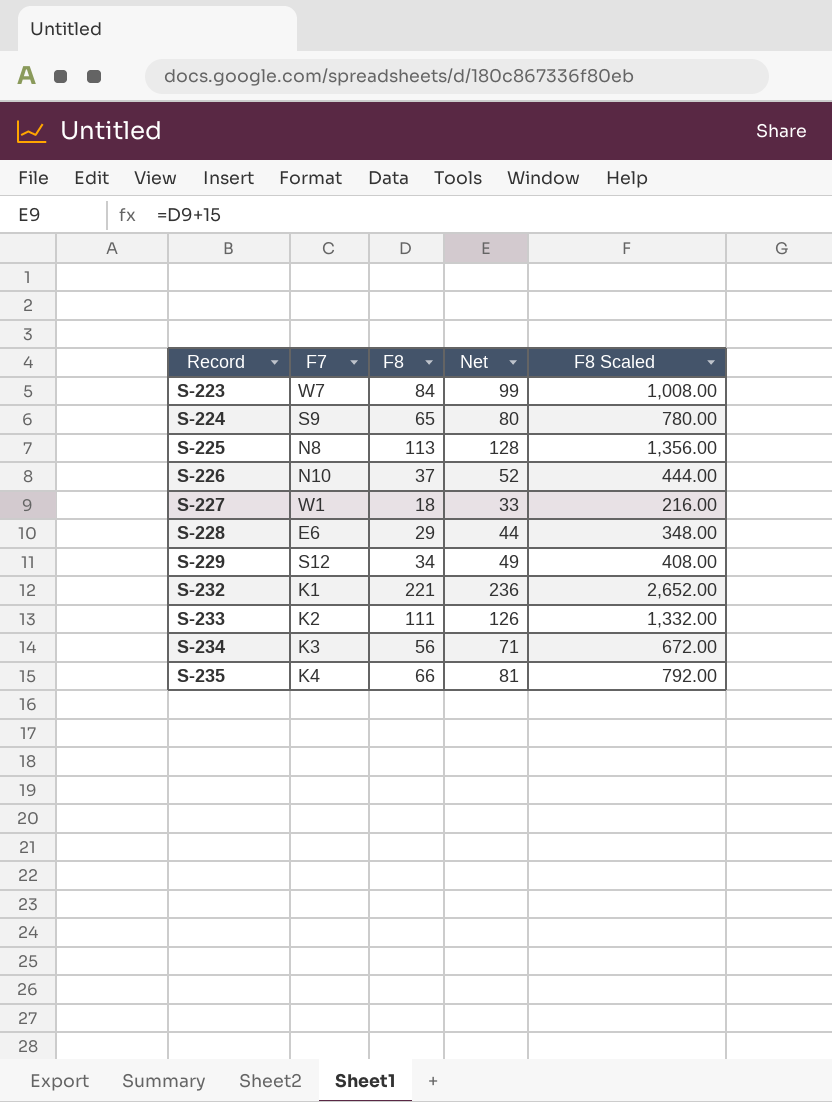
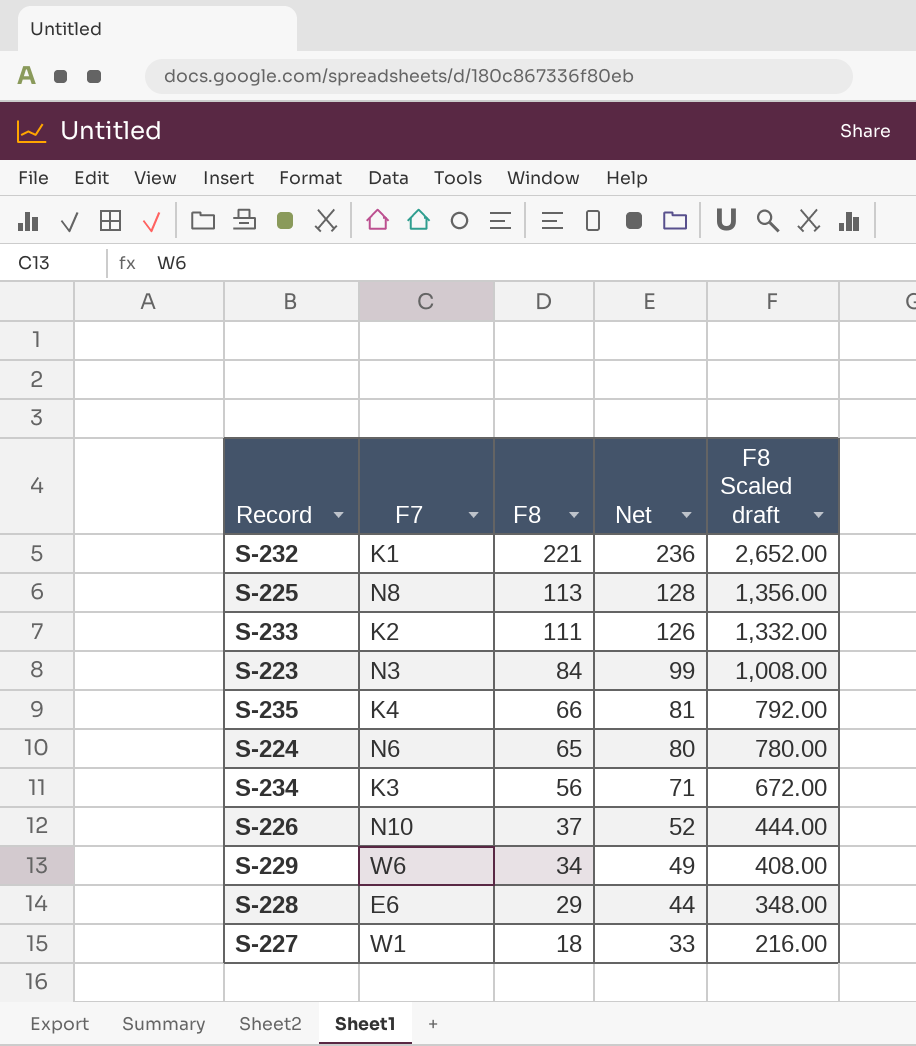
row order: Record ascending -> F8 descending
column name: F8 Scaled -> F8 Scaled draft
S-223 | F7: W7 -> N3
S-224 | F7: S9 -> N6
S-229 | F7: S12 -> W6

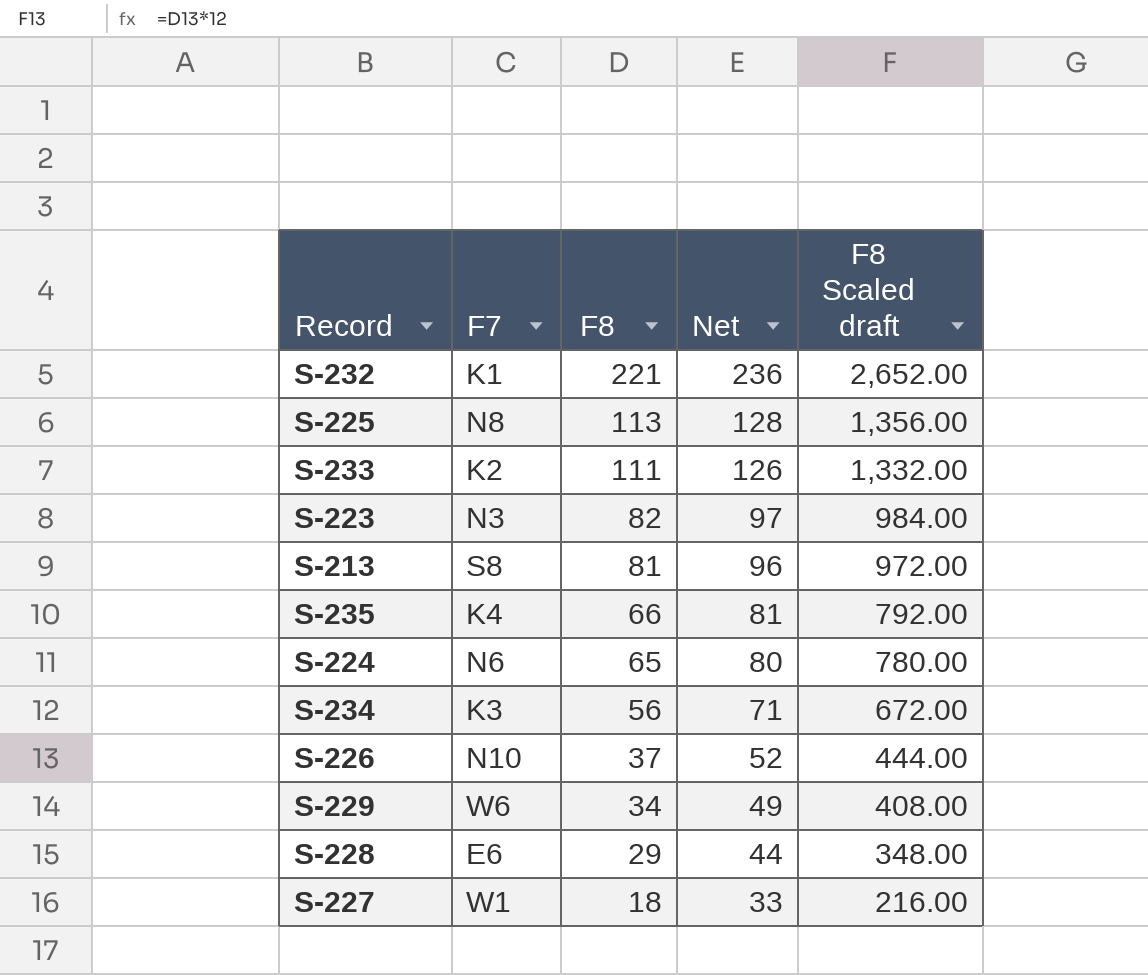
S-223 | F8: 84 -> 82
S-223 | Net: 99 -> 97
S-223 | F8 Scaled draft: 1,008.00 -> 984.00
row S-213: none -> S8 | 81 | 96 | 972.00

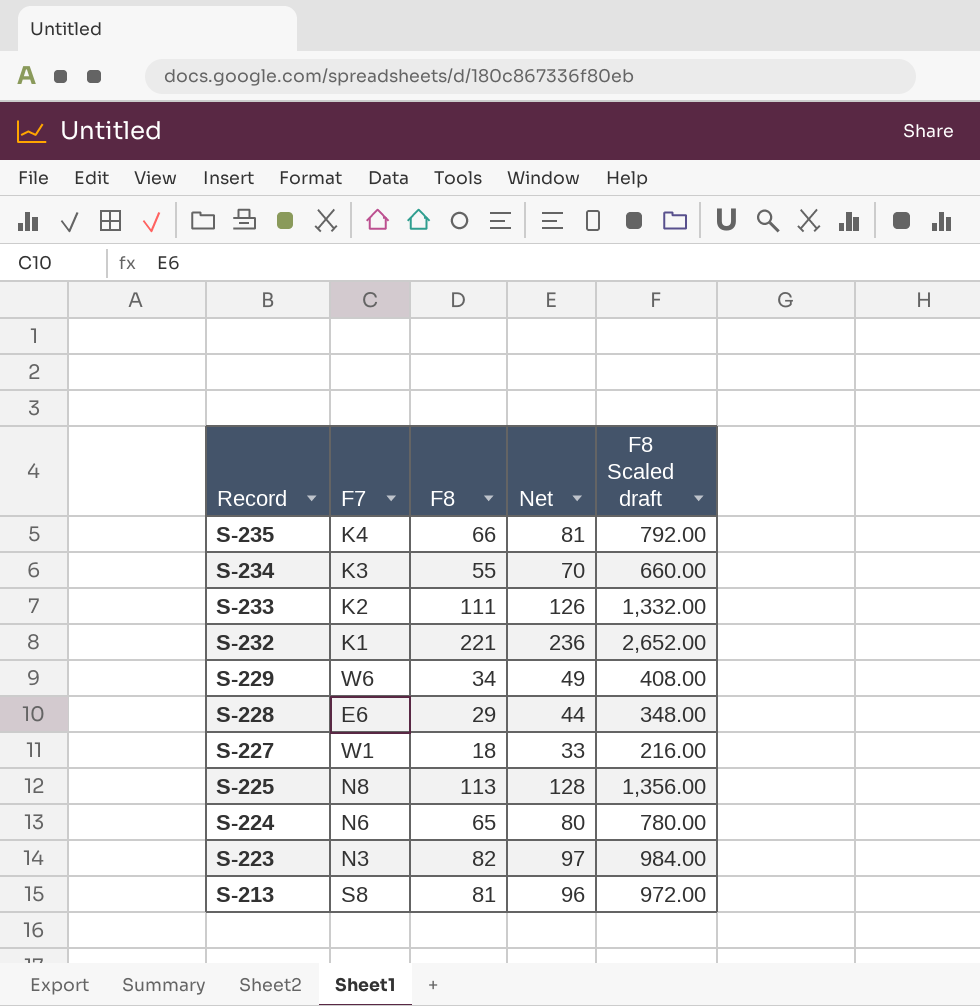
row order: F8 descending -> Record descending
row S-226: N10 | 37 | 52 | 444.00 -> none
S-234 | F8: 56 -> 55
S-234 | Net: 71 -> 70
S-234 | F8 Scaled draft: 672.00 -> 660.00

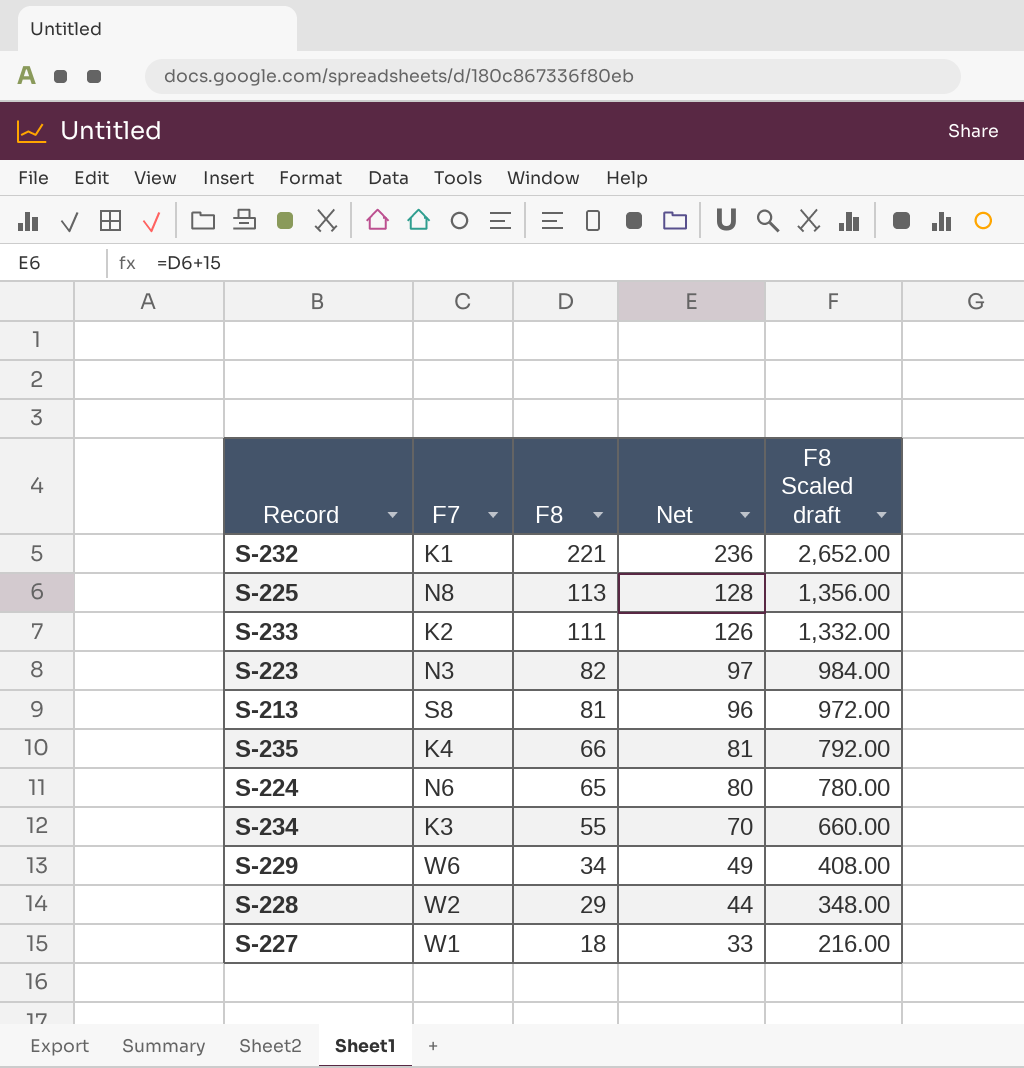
row order: Record descending -> F8 descending
S-228 | F7: E6 -> W2

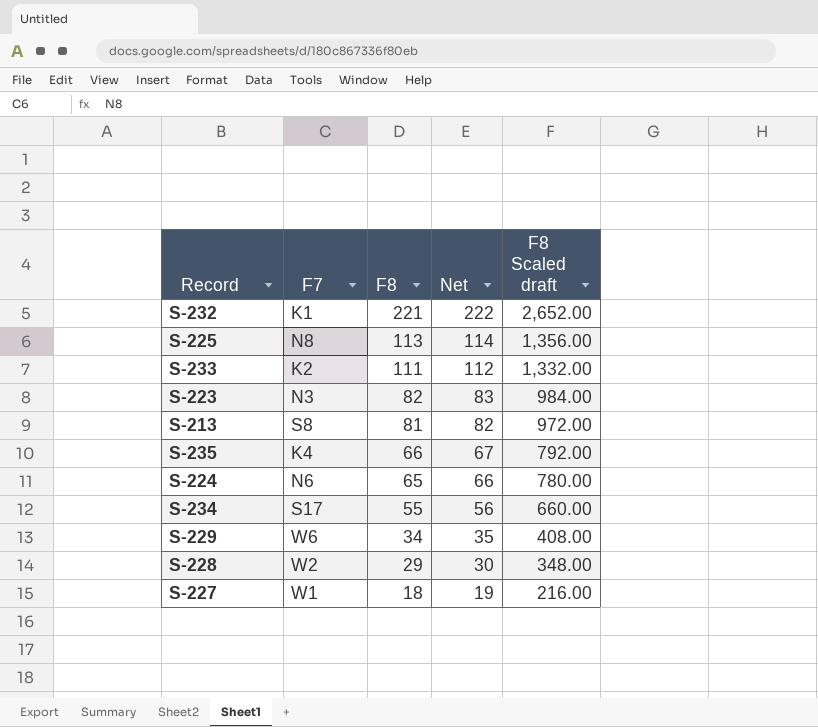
column Net | formula: [F8] + 15 -> [F8] + 1
S-234 | F7: K3 -> S17

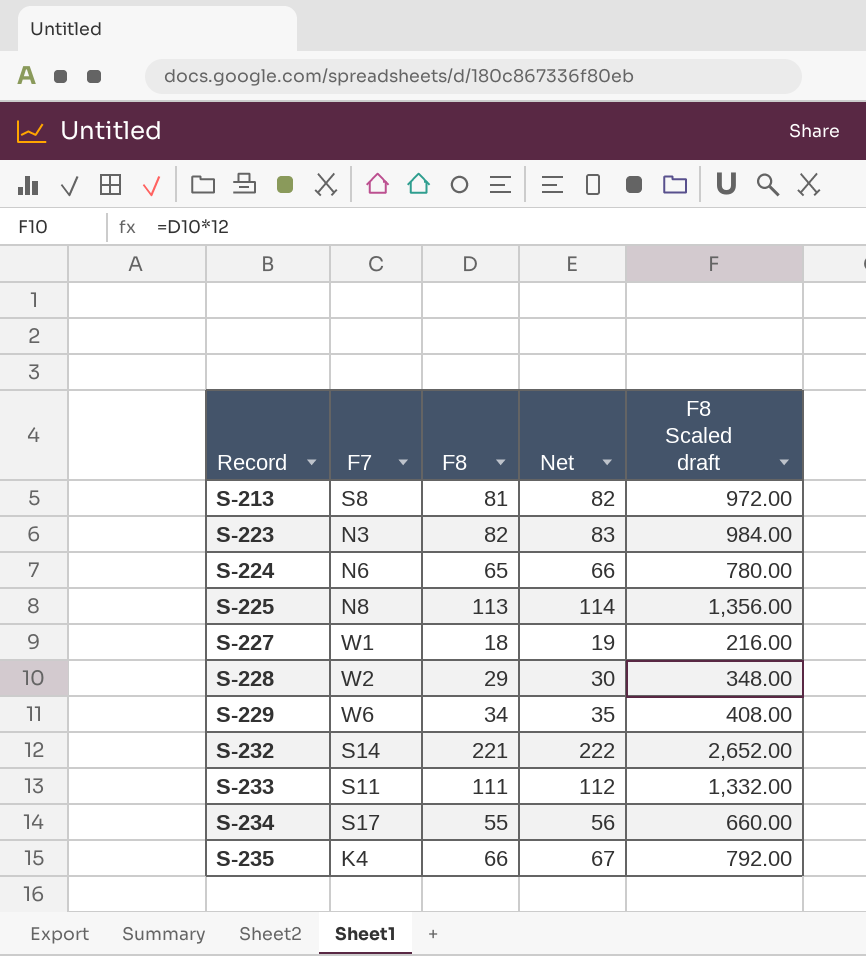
row order: F8 descending -> Record ascending
S-232 | F7: K1 -> S14
S-233 | F7: K2 -> S11

